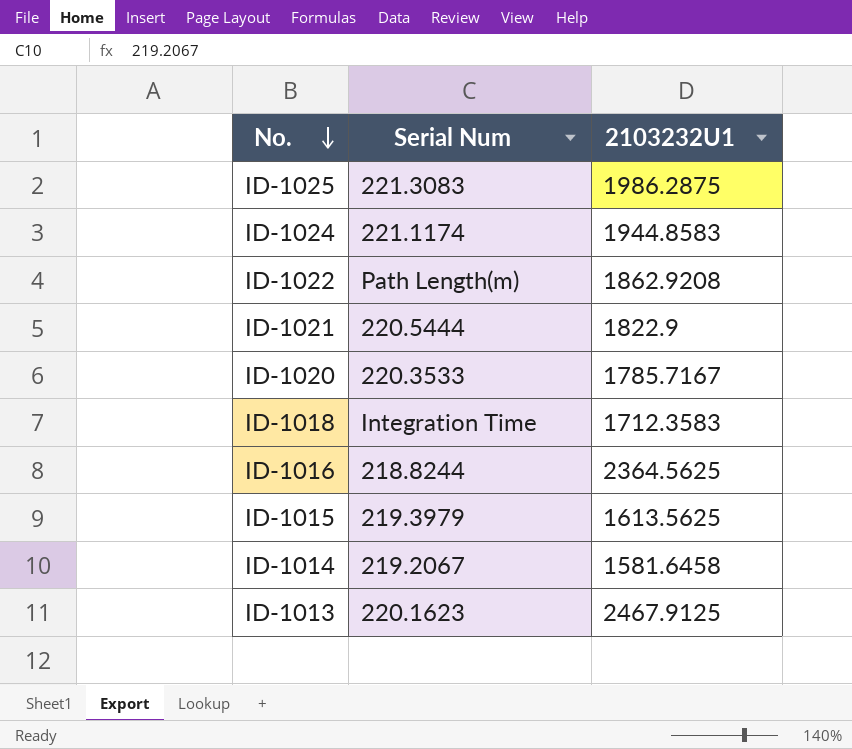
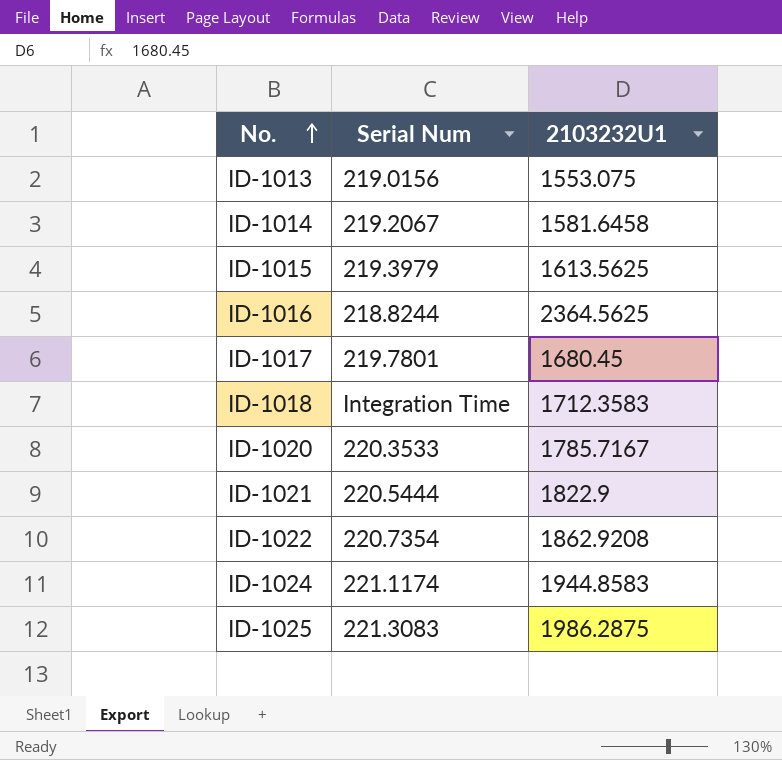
row order: No. descending -> No. ascending
ID-1013 | Serial Num: 220.1623 -> 219.0156
ID-1013 | 2103232U1: 2467.9125 -> 1553.075
row ID-1017: none -> 219.7801 | 1680.45
ID-1022 | Serial Num: Path Length(m) -> 220.7354

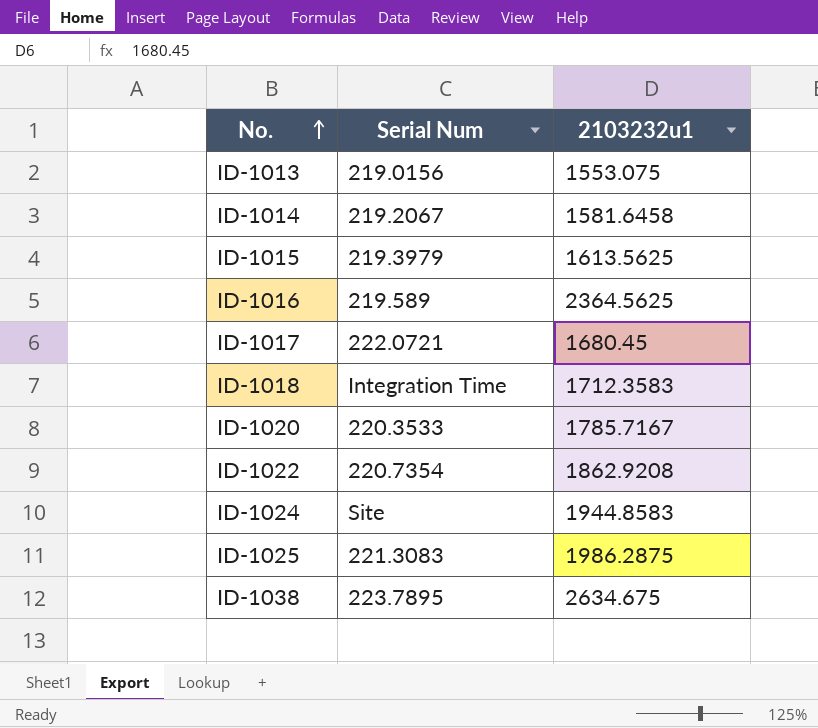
column name: 2103232U1 -> 2103232u1
row ID-1021: 220.5444 | 1822.9 -> none
ID-1016 | Serial Num: 218.8244 -> 219.589
ID-1017 | Serial Num: 219.7801 -> 222.0721
ID-1024 | Serial Num: 221.1174 -> Site
row ID-1038: none -> 223.7895 | 2634.675

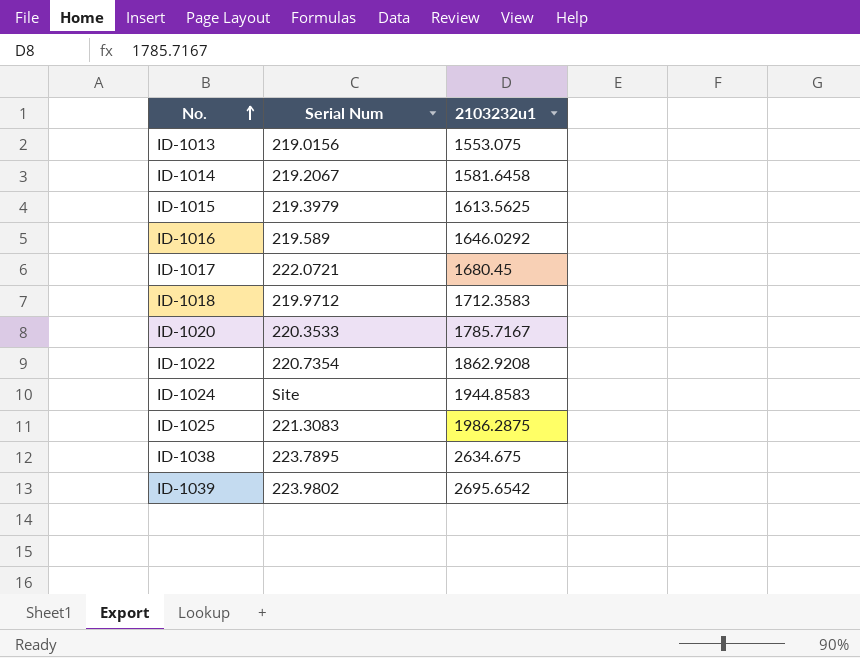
ID-1016 | 2103232u1: 2364.5625 -> 1646.0292
ID-1018 | Serial Num: Integration Time -> 219.9712
row ID-1039: none -> 223.9802 | 2695.6542

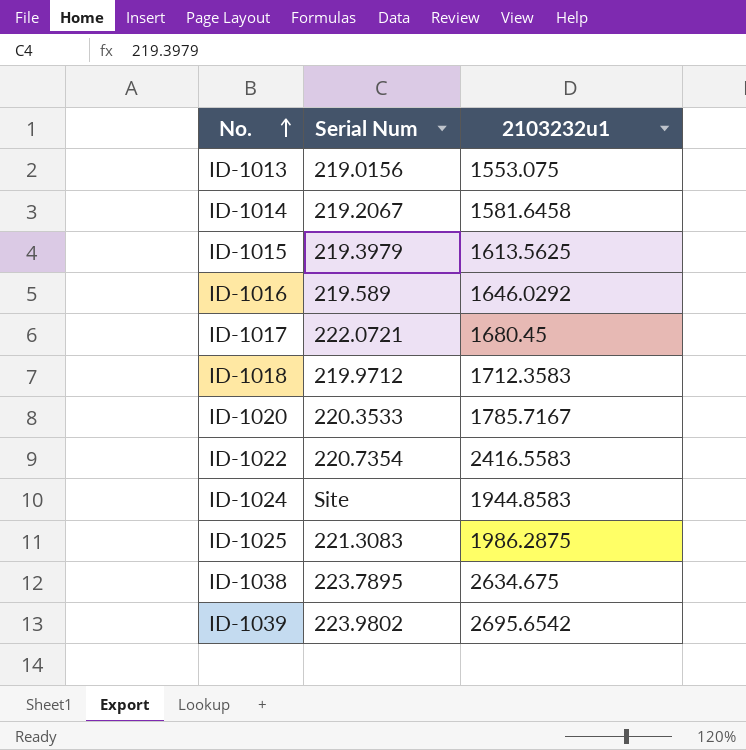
ID-1022 | 2103232u1: 1862.9208 -> 2416.5583

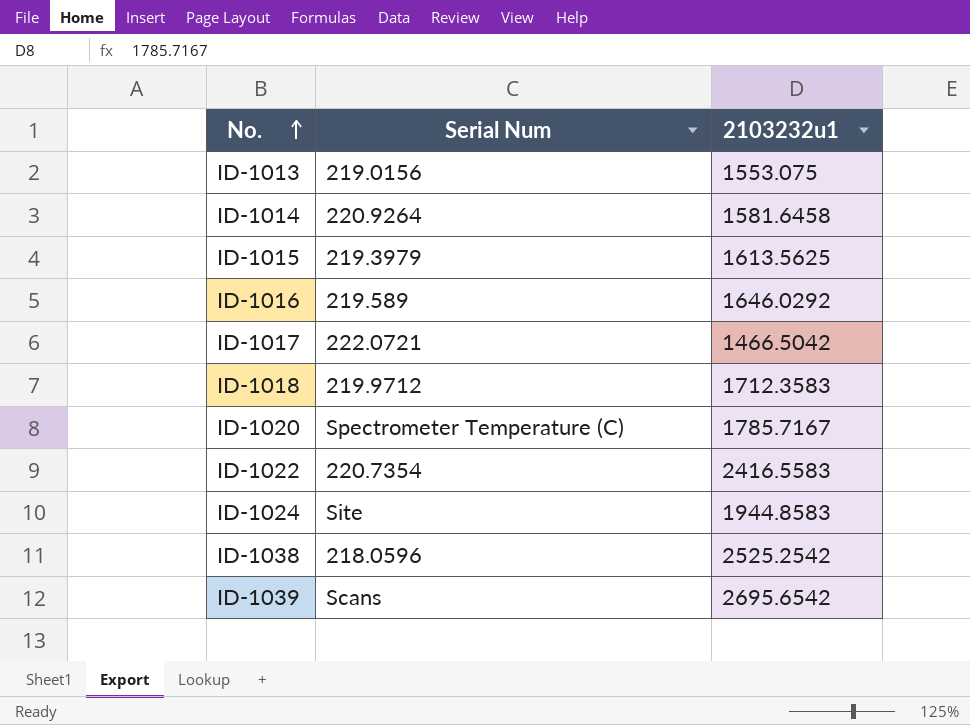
row ID-1025: 221.3083 | 1986.2875 -> none
ID-1014 | Serial Num: 219.2067 -> 220.9264
ID-1017 | 2103232u1: 1680.45 -> 1466.5042
ID-1020 | Serial Num: 220.3533 -> Spectrometer Temperature (C)
ID-1038 | Serial Num: 223.7895 -> 218.0596
ID-1038 | 2103232u1: 2634.675 -> 2525.2542
ID-1039 | Serial Num: 223.9802 -> Scans

